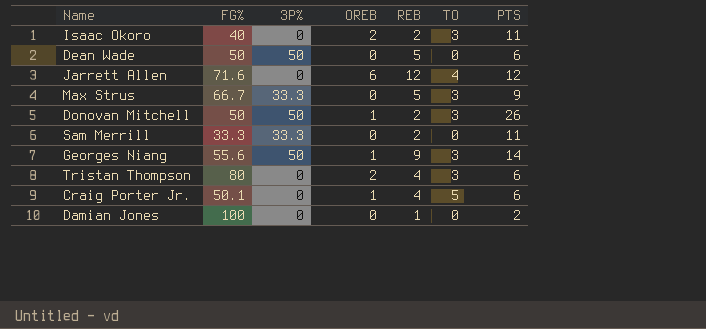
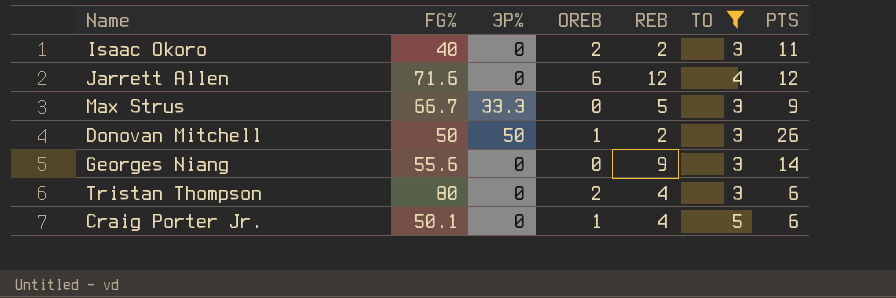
filter: none -> TO != 0
Georges Niang | 3P%: 50 -> 0
Georges Niang | OREB: 1 -> 0

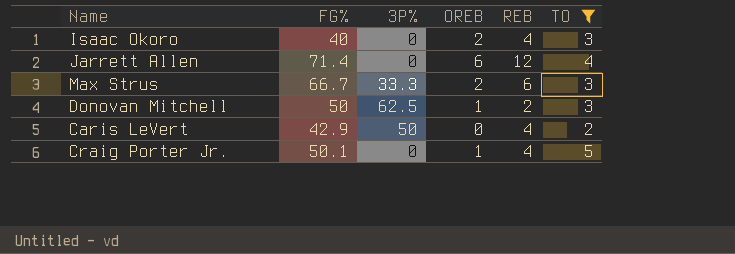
column PTS | position: 7 -> none
row Georges Niang: 55.6 | 0 | 0 | 9 | 3 | 14 -> none
row Tristan Thompson: 80 | 0 | 2 | 4 | 3 | 6 -> none
Isaac Okoro | REB: 2 -> 4
Jarrett Allen | FG%: 71.6 -> 71.4
Max Strus | OREB: 0 -> 2
Max Strus | REB: 5 -> 6
Donovan Mitchell | 3P%: 50 -> 62.5
row Caris LeVert: none -> 42.9 | 50 | 0 | 4 | 2

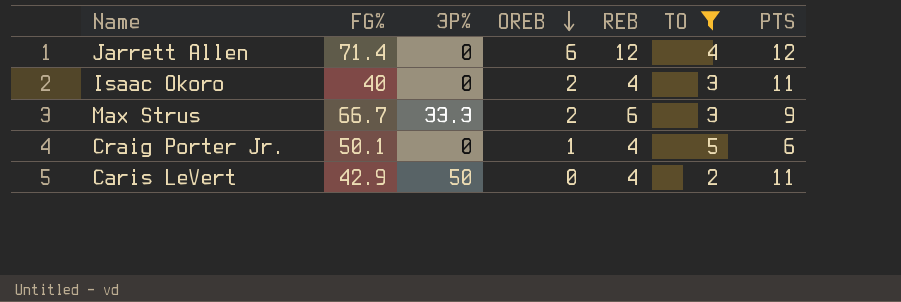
row order: none -> OREB descending
column PTS | position: none -> 7
row Donovan Mitchell: 50 | 62.5 | 1 | 2 | 3 -> none

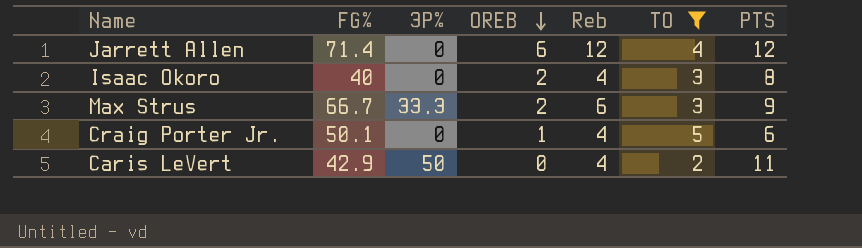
column name: REB -> Reb
Isaac Okoro | PTS: 11 -> 8

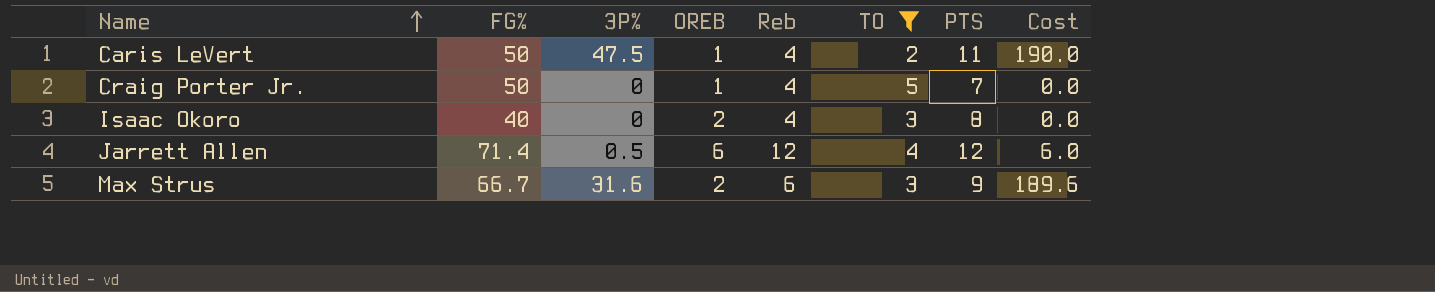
row order: OREB descending -> Name ascending
column Cost | formula: none -> [3P%] * [Reb]
Caris LeVert | FG%: 42.9 -> 50
Caris LeVert | 3P%: 50 -> 47.5
Caris LeVert | OREB: 0 -> 1
Craig Porter Jr. | FG%: 50.1 -> 50
Craig Porter Jr. | PTS: 6 -> 7
Jarrett Allen | 3P%: 0 -> 0.5
Max Strus | 3P%: 33.3 -> 31.6

